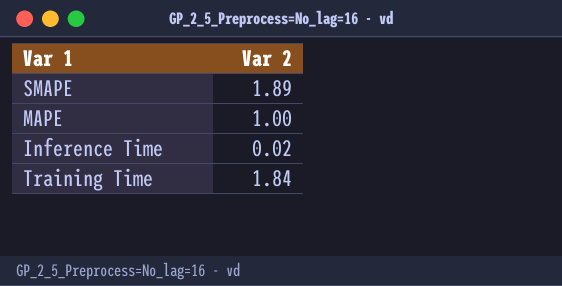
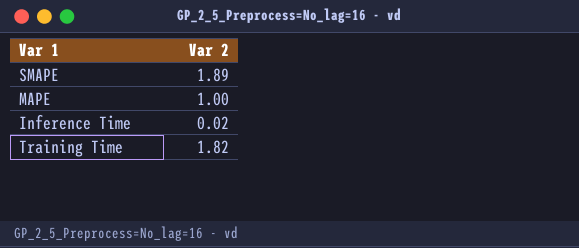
Training Time | Var 2: 1.84 -> 1.82

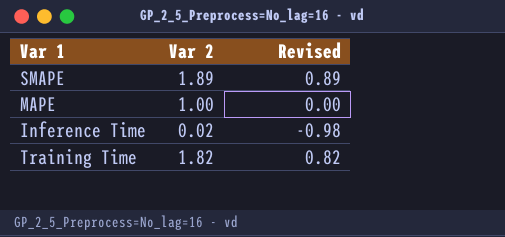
column Revised | formula: none -> [Var 2] - 1

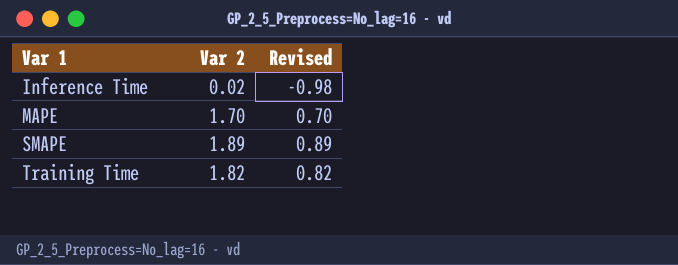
row order: none -> Var 1 ascending
MAPE | Var 2: 1.00 -> 1.70
MAPE | Revised: 0.00 -> 0.70

